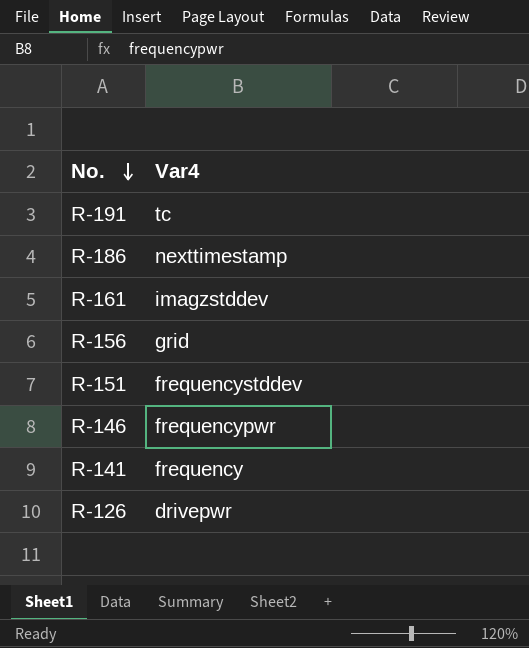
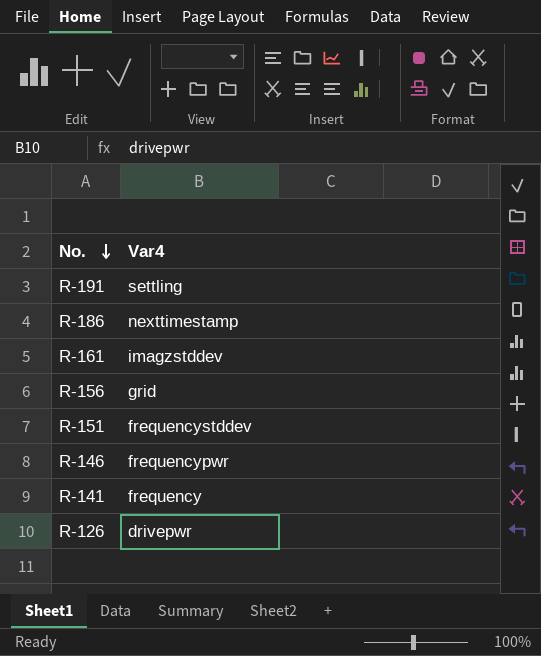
R-191 | Var4: tc -> settling

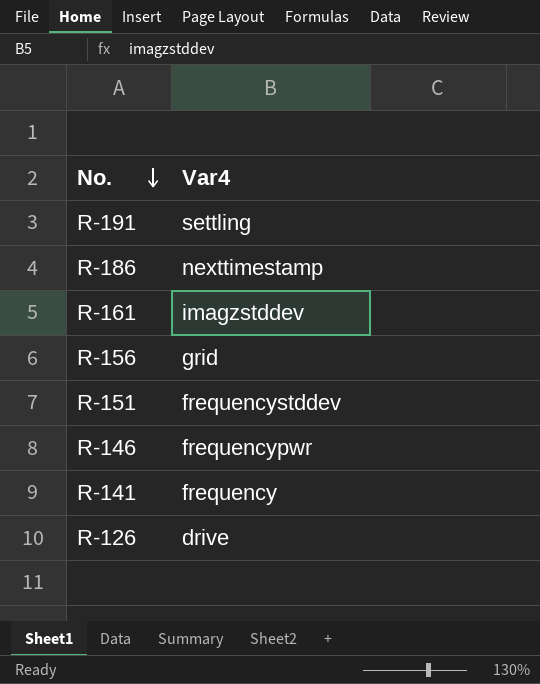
R-126 | Var4: drivepwr -> drive

